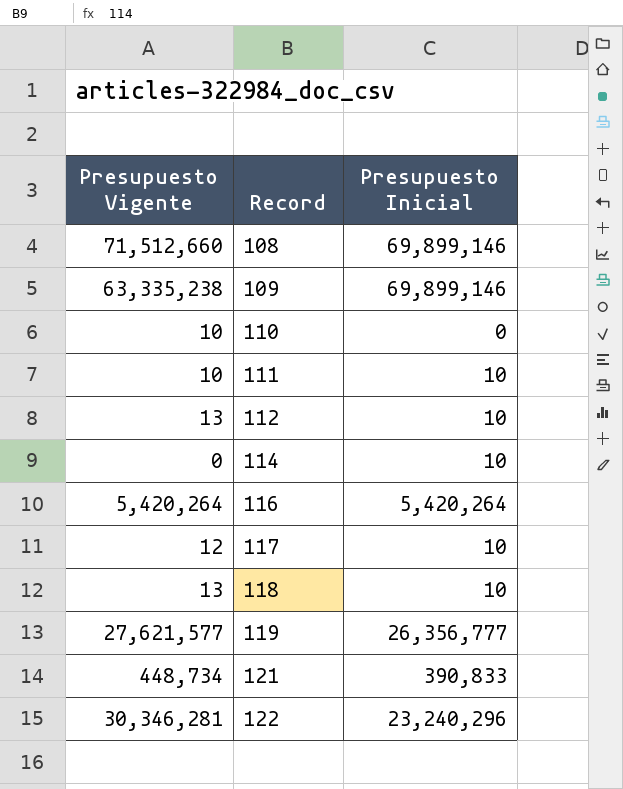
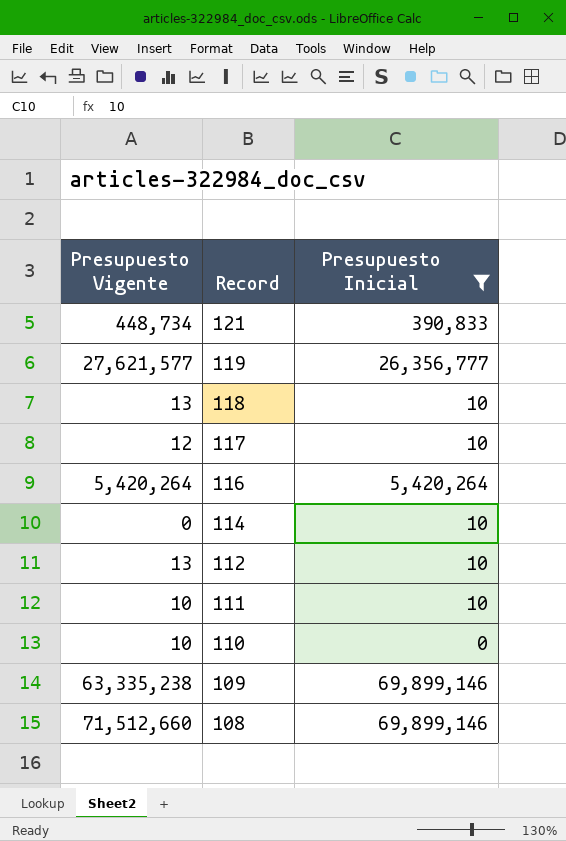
filter: none -> Presupuesto Inicial != 23,240,296
row order: Record ascending -> Record descending

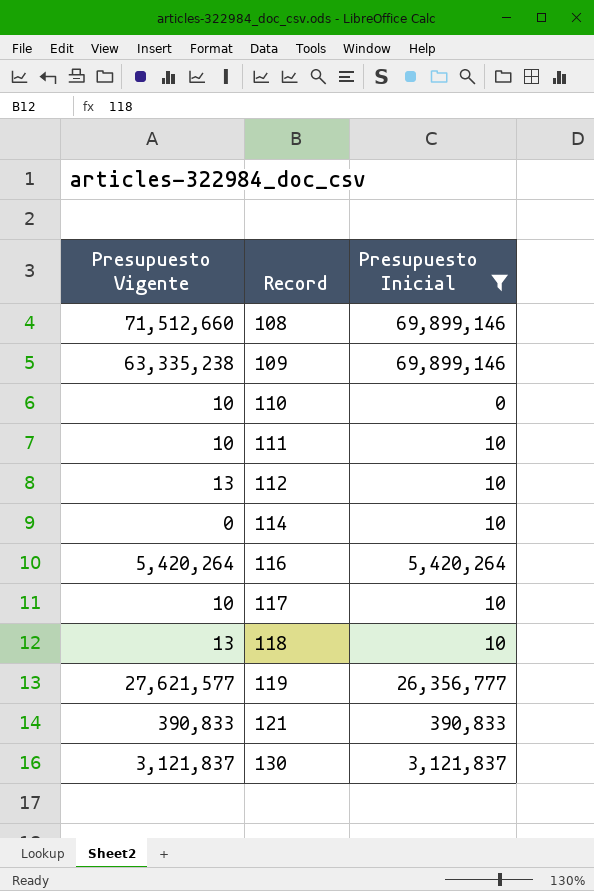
row order: Record descending -> Record ascending
117 | Presupuesto Vigente: 12 -> 10
121 | Presupuesto Vigente: 448,734 -> 390,833
row 130: none -> 3,121,837 | 3,121,837

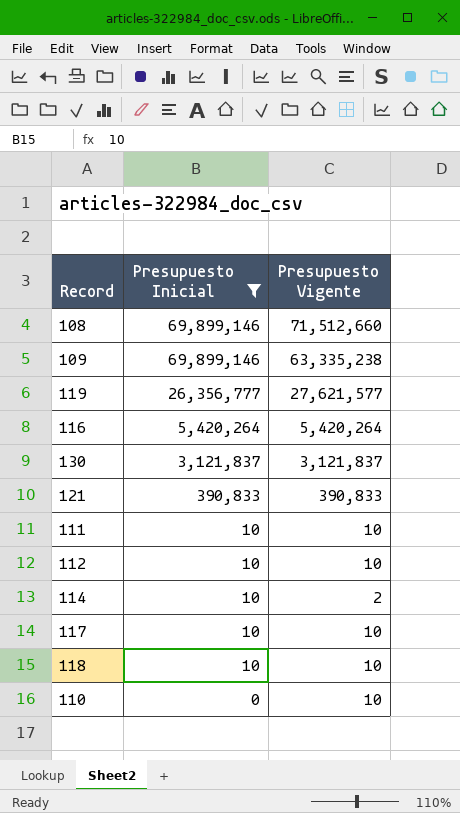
row order: Record ascending -> Presupuesto Inicial descending
column Presupuesto Vigente | position: 1 -> 3
112 | Presupuesto Vigente: 13 -> 10
114 | Presupuesto Vigente: 0 -> 2
118 | Presupuesto Vigente: 13 -> 10

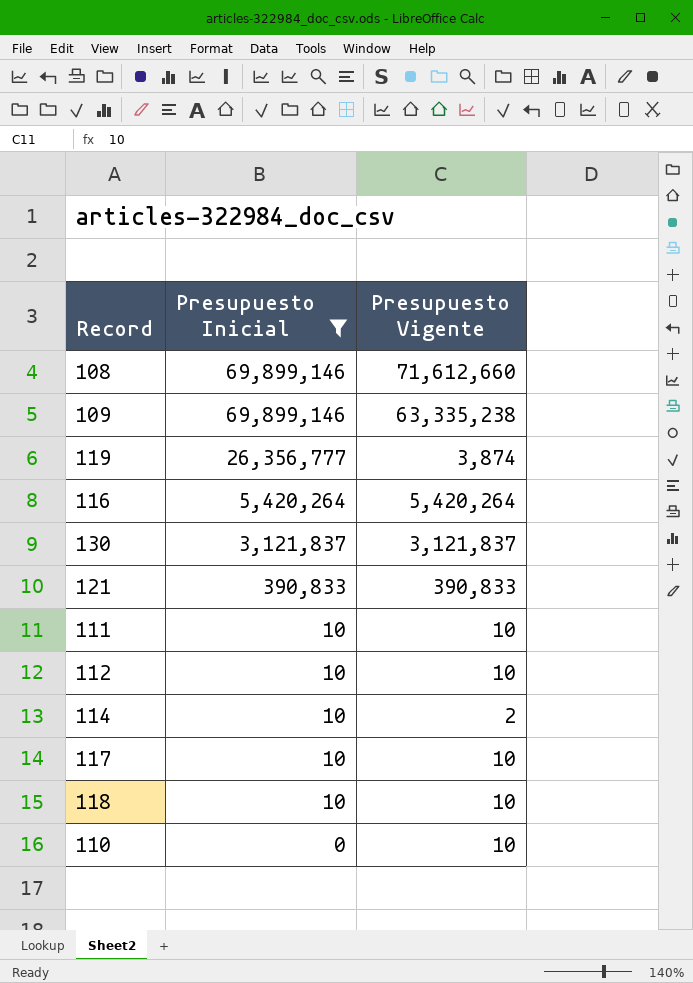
108 | Presupuesto Vigente: 71,512,660 -> 71,612,660
119 | Presupuesto Vigente: 27,621,577 -> 3,874

